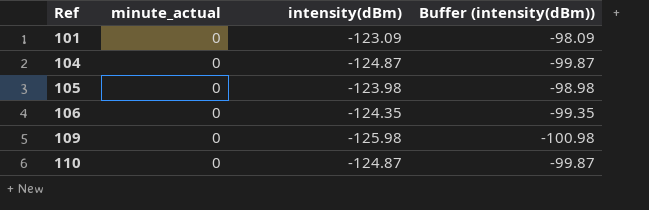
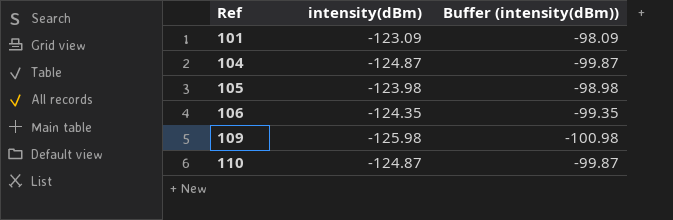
column minute_actual | position: 2 -> none

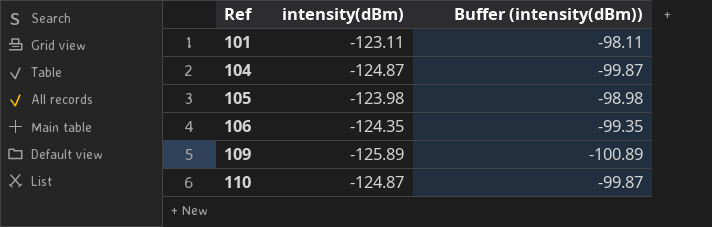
101 | intensity(dBm): -123.09 -> -123.11
101 | Buffer (intensity(dBm)): -98.09 -> -98.11
109 | intensity(dBm): -125.98 -> -125.89
109 | Buffer (intensity(dBm)): -100.98 -> -100.89

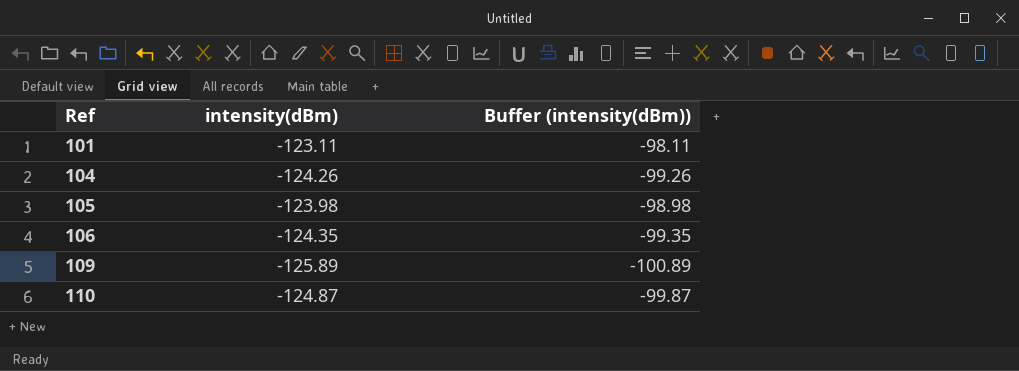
104 | intensity(dBm): -124.87 -> -124.26
104 | Buffer (intensity(dBm)): -99.87 -> -99.26

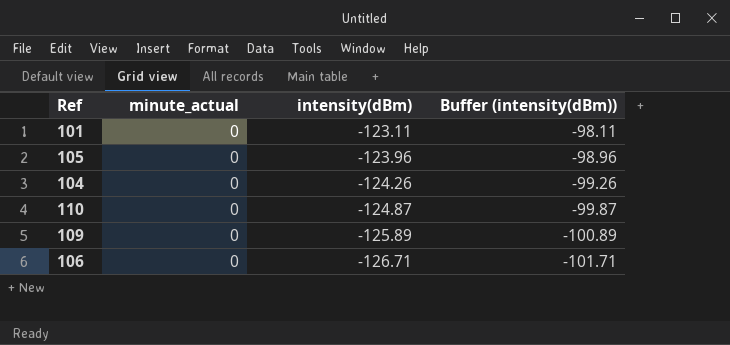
row order: Ref ascending -> intensity(dBm) descending
column minute_actual | position: none -> 2
105 | intensity(dBm): -123.98 -> -123.96
105 | Buffer (intensity(dBm)): -98.98 -> -98.96
106 | intensity(dBm): -124.35 -> -126.71
106 | Buffer (intensity(dBm)): -99.35 -> -101.71

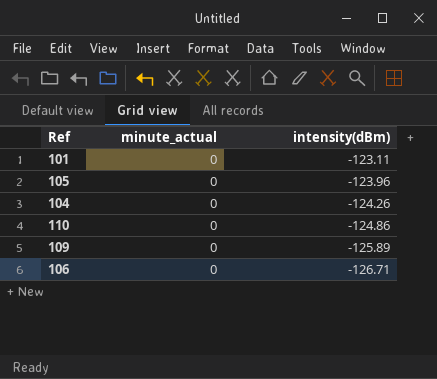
column Buffer (intensity(dBm)) | formula: [intensity(dBm)] + 25 -> none
110 | intensity(dBm): -124.87 -> -124.86

